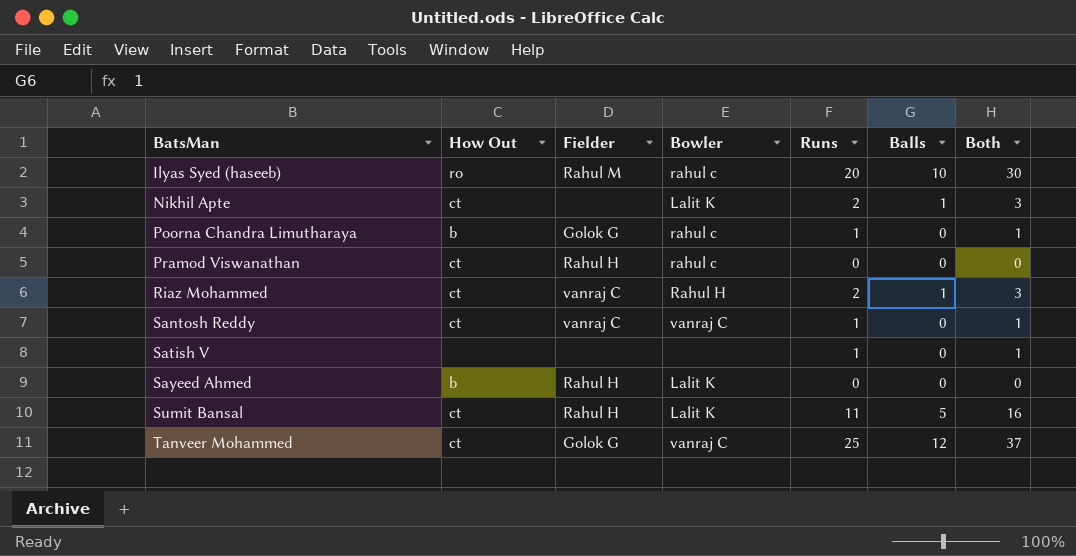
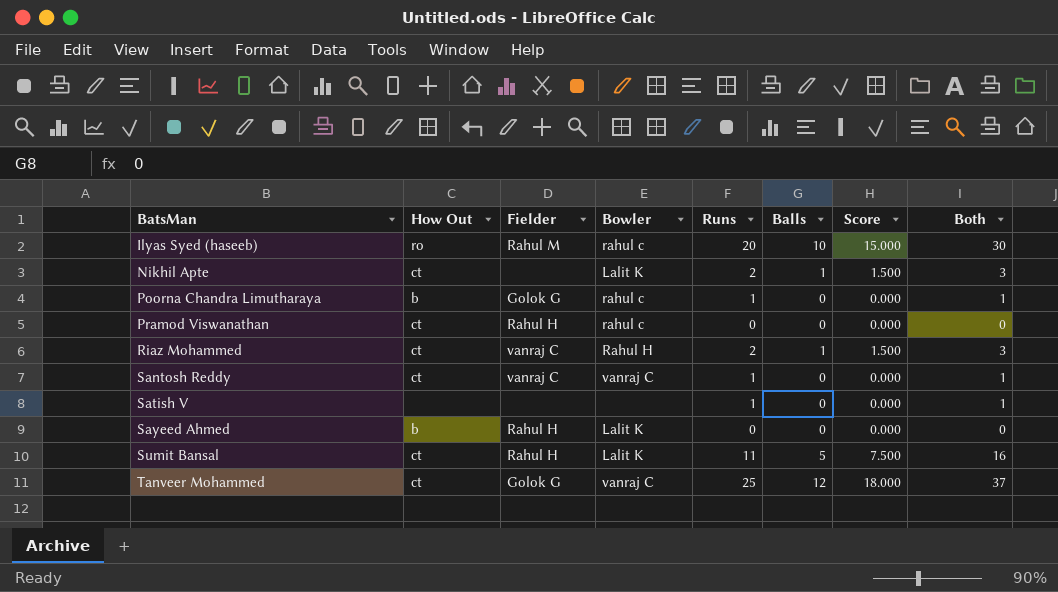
column Score | formula: none -> [Balls] * 1.5

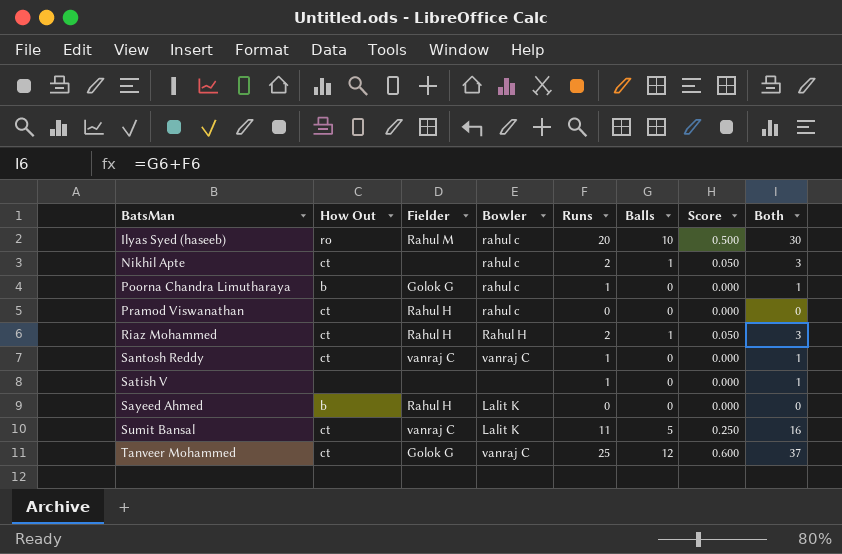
column Score | formula: [Balls] * 1.5 -> [Balls] * 0.05
Nikhil Apte | Bowler: Lalit K -> rahul c
Riaz Mohammed | Fielder: vanraj C -> Rahul H
Sumit Bansal | Fielder: Rahul H -> vanraj C

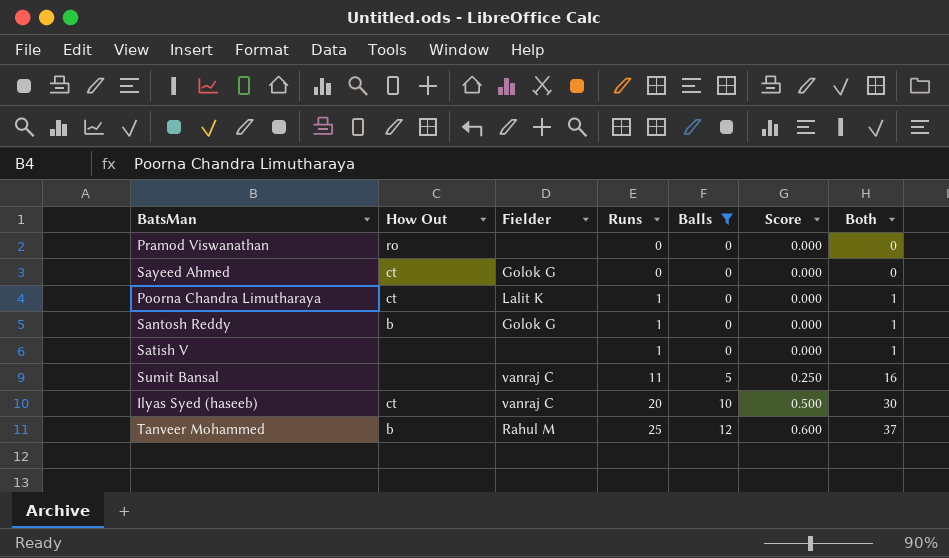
filter: none -> Balls != 1
row order: BatsMan ascending -> Runs ascending
column Bowler | position: 4 -> none
Pramod Viswanathan | How Out: ct -> ro
Pramod Viswanathan | Fielder: Rahul H -> none
Sayeed Ahmed | How Out: b -> ct
Sayeed Ahmed | Fielder: Rahul H -> Golok G
Poorna Chandra Limutharaya | How Out: b -> ct
Poorna Chandra Limutharaya | Fielder: Golok G -> Lalit K
Santosh Reddy | How Out: ct -> b
Santosh Reddy | Fielder: vanraj C -> Golok G
Sumit Bansal | How Out: ct -> none
Ilyas Syed (haseeb) | How Out: ro -> ct
Ilyas Syed (haseeb) | Fielder: Rahul M -> vanraj C
Tanveer Mohammed | How Out: ct -> b
Tanveer Mohammed | Fielder: Golok G -> Rahul M

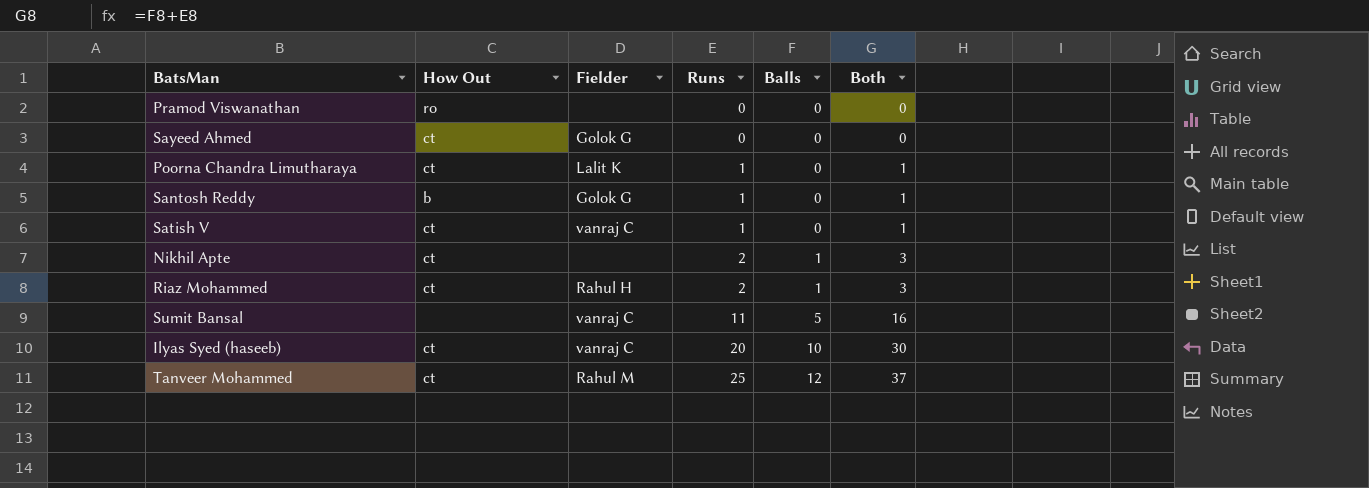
filter: Balls != 1 -> none
column Score | formula: [Balls] * 0.05 -> none
Satish V | How Out: none -> ct
Satish V | Fielder: none -> vanraj C
Tanveer Mohammed | How Out: b -> ct

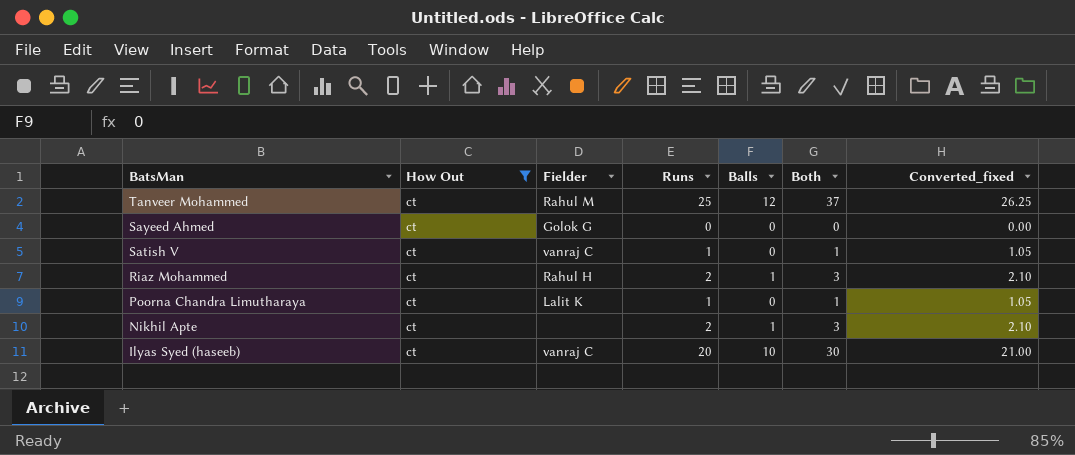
filter: none -> How Out = ct
row order: Runs ascending -> BatsMan descending
column Converted_fixed | formula: none -> [Runs] * 1.05

